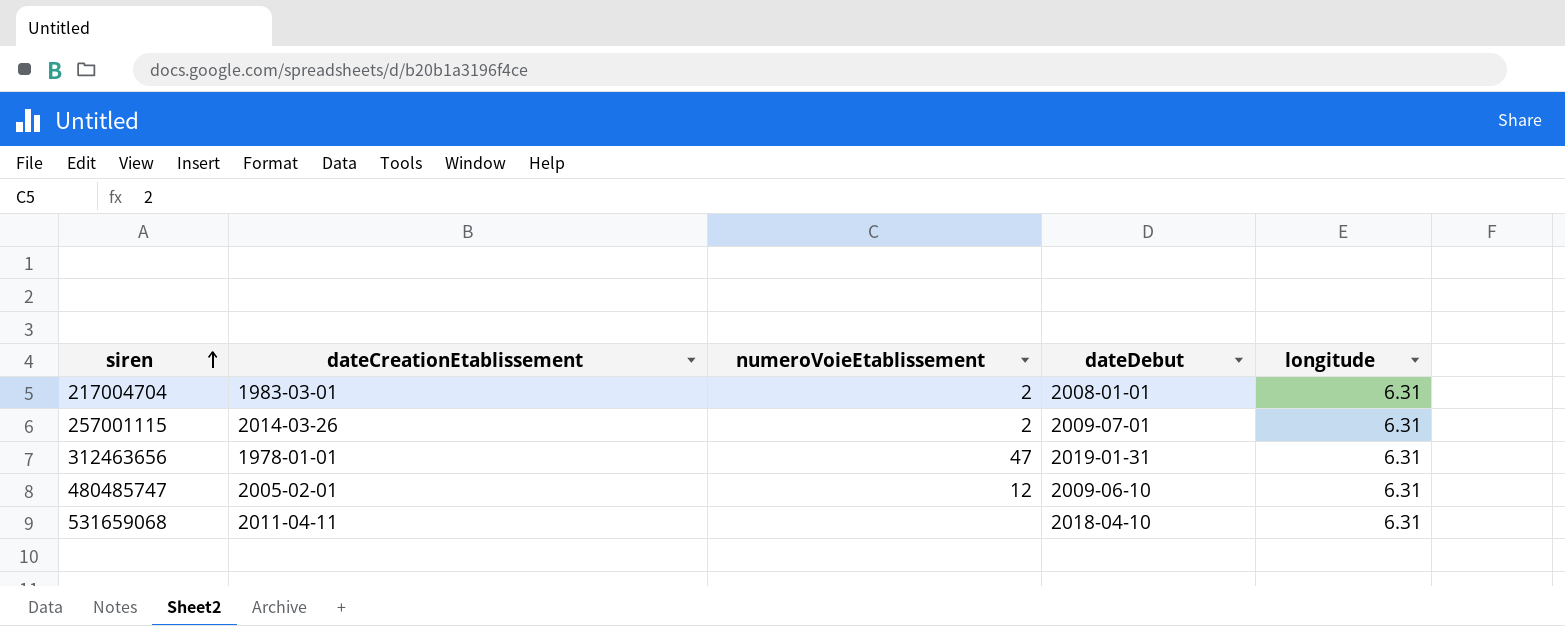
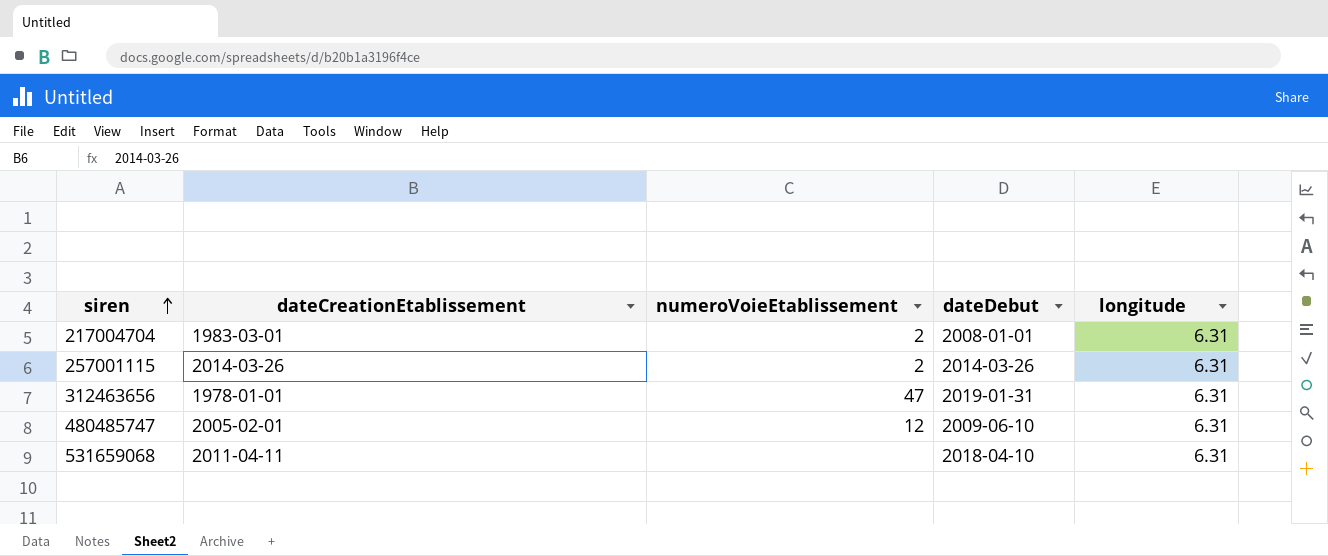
257001115 | dateDebut: 2009-07-01 -> 2014-03-26

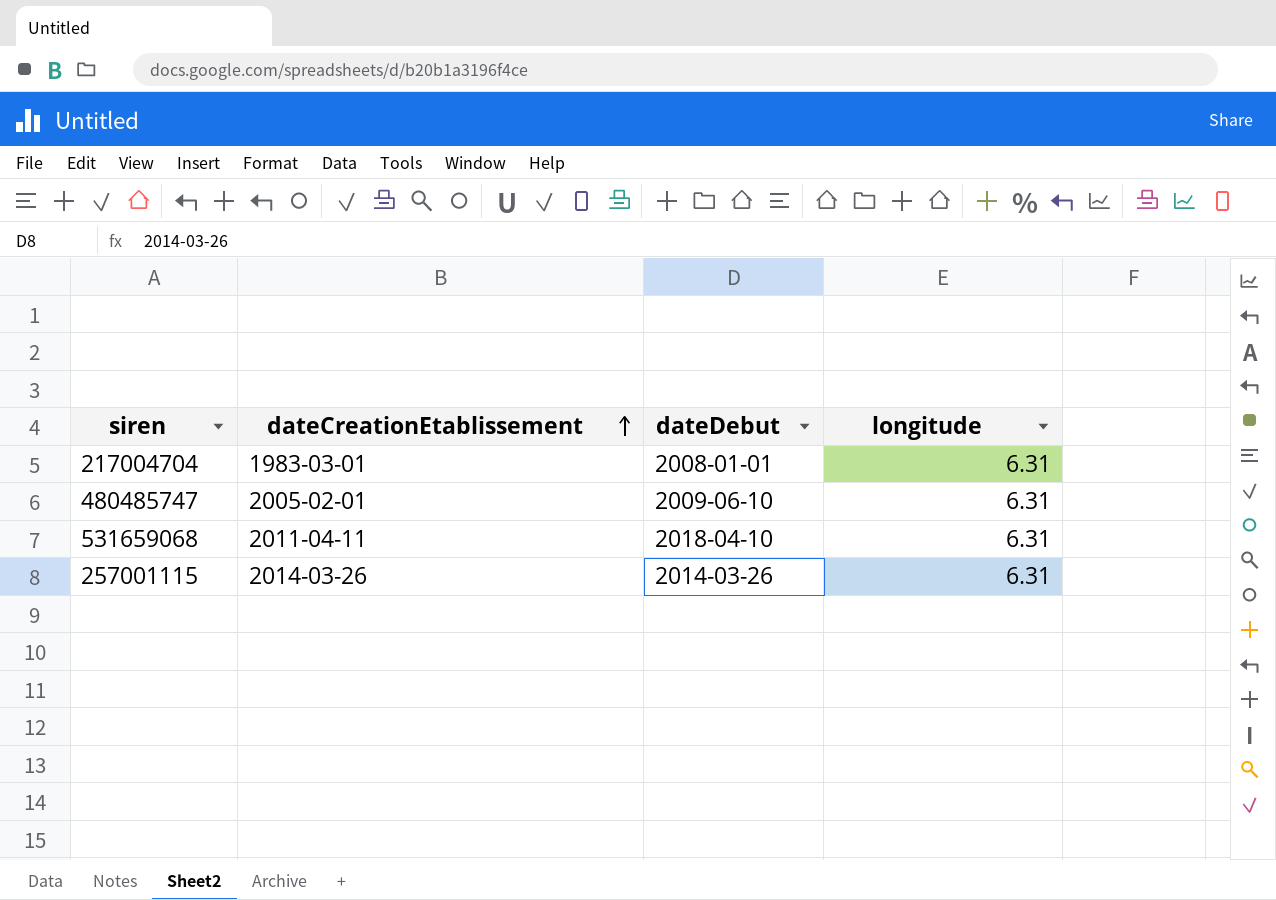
row order: siren ascending -> dateCreationEtablissement ascending
column numeroVoieEtablissement | position: 3 -> none
row 312463656: 1978-01-01 | 47 | 2019-01-31 | 6.31 -> none

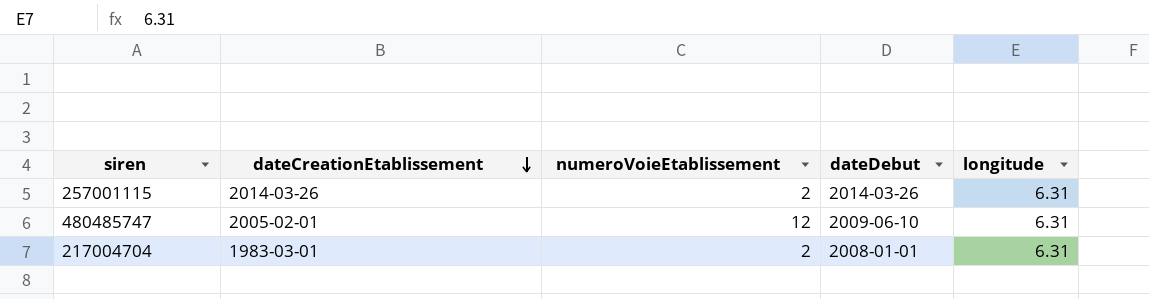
row order: dateCreationEtablissement ascending -> dateCreationEtablissement descending
column numeroVoieEtablissement | position: none -> 3
row 531659068: 2011-04-11 | 2018-04-10 | 6.31 -> none

